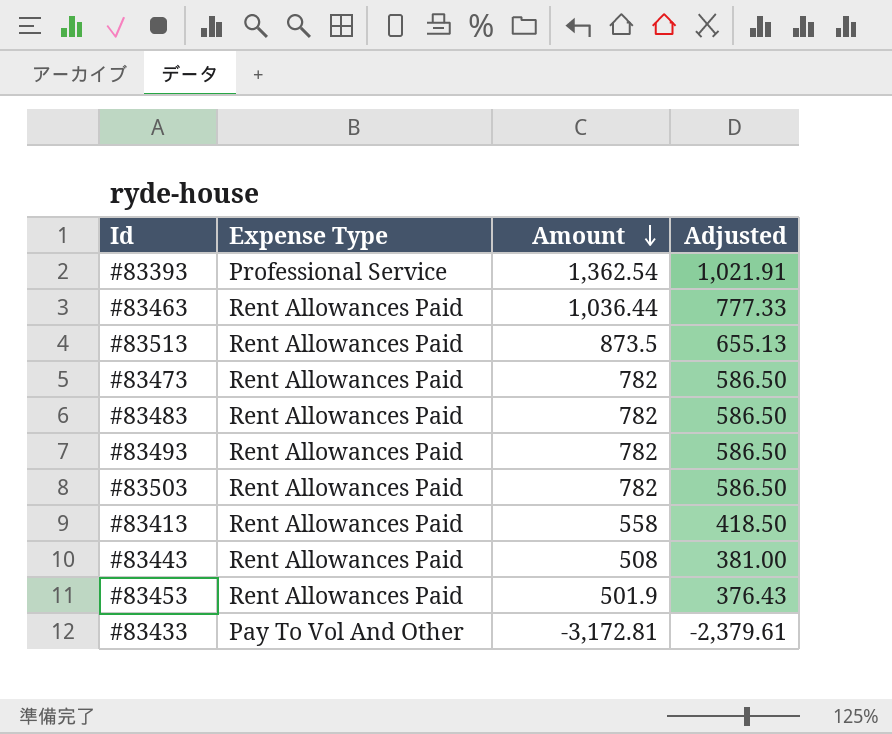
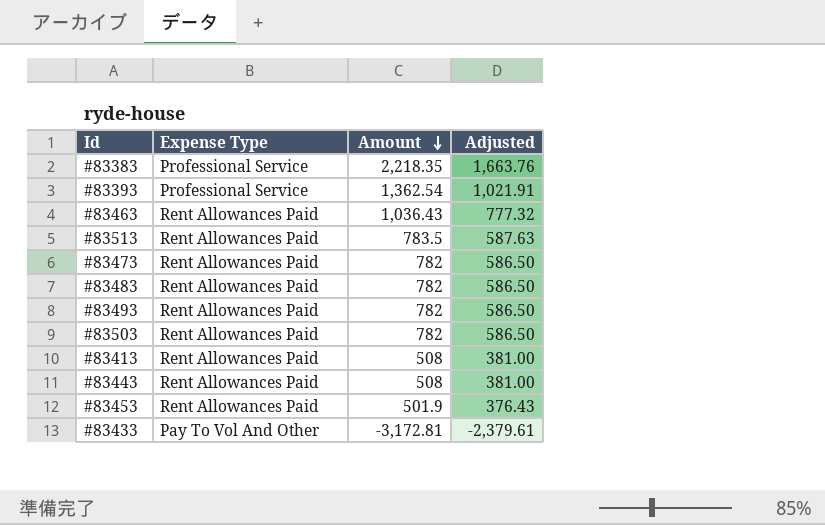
row #83383: none -> Professional Service | 2,218.35 | 1,663.76
#83463 | Amount: 1,036.44 -> 1,036.43
#83463 | Adjusted: 777.33 -> 777.32
#83513 | Amount: 873.5 -> 783.5
#83513 | Adjusted: 655.13 -> 587.63
#83413 | Amount: 558 -> 508
#83413 | Adjusted: 418.50 -> 381.00

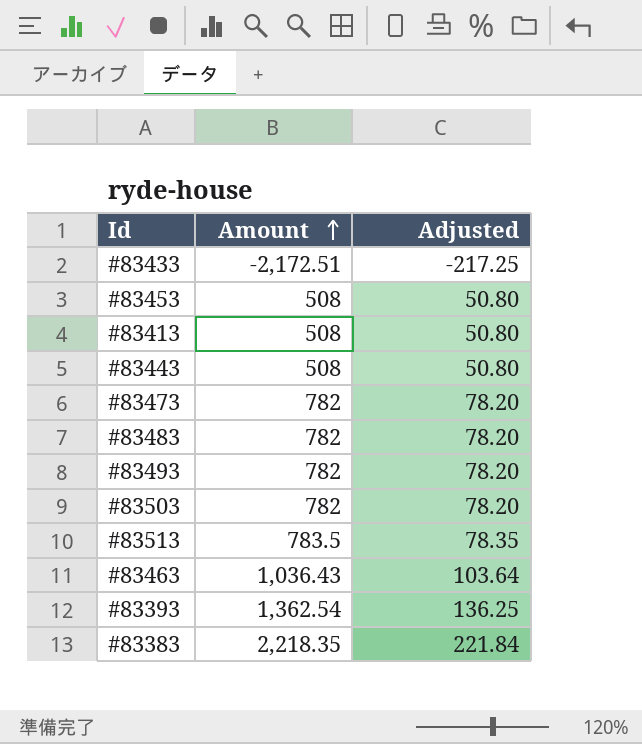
row order: Amount descending -> Amount ascending
column Expense Type | position: 2 -> none
column Adjusted | formula: [Amount] * 0.75 -> [Amount] * 0.1
#83433 | Amount: -3,172.81 -> -2,172.51
#83453 | Amount: 501.9 -> 508

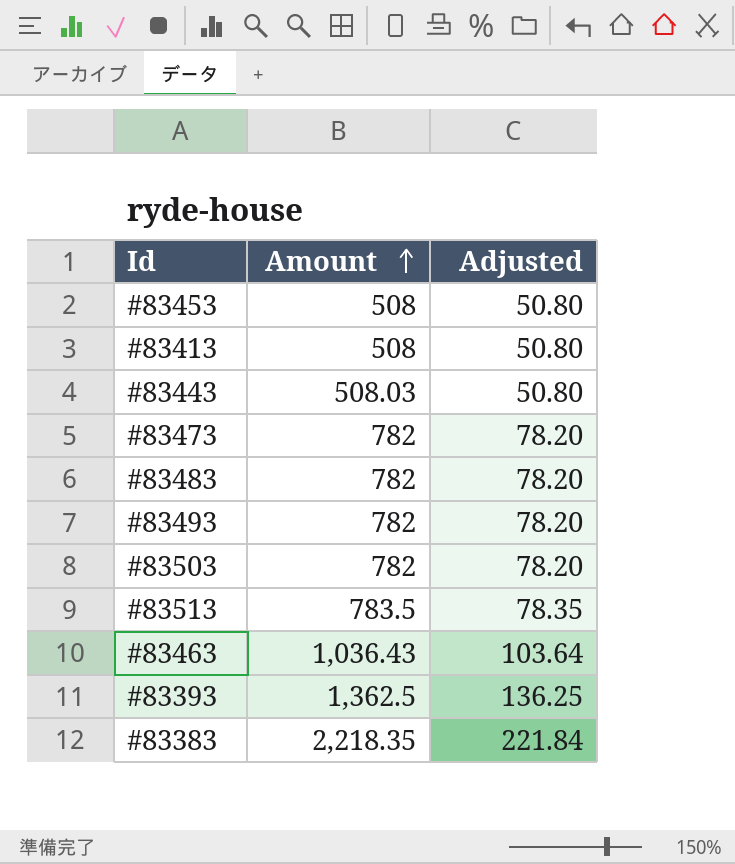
row #83433: -2,172.51 | -217.25 -> none
#83443 | Amount: 508 -> 508.03
#83393 | Amount: 1,362.54 -> 1,362.5

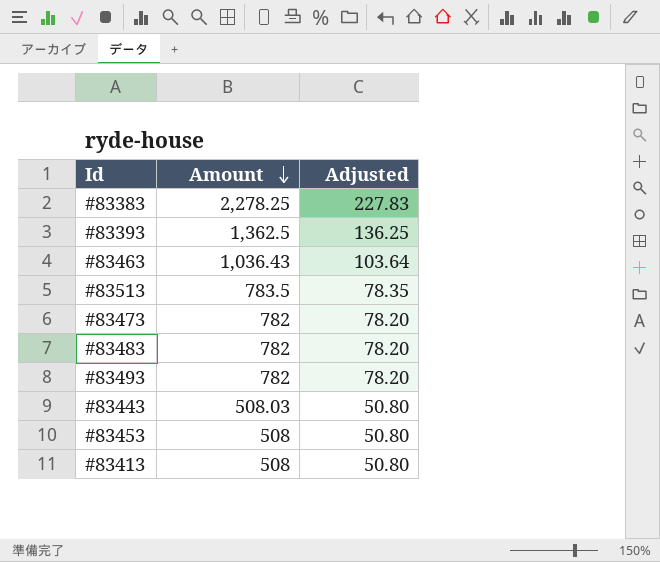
row order: Amount ascending -> Amount descending
row #83503: 782 | 78.20 -> none
#83383 | Amount: 2,218.35 -> 2,278.25
#83383 | Adjusted: 221.84 -> 227.83

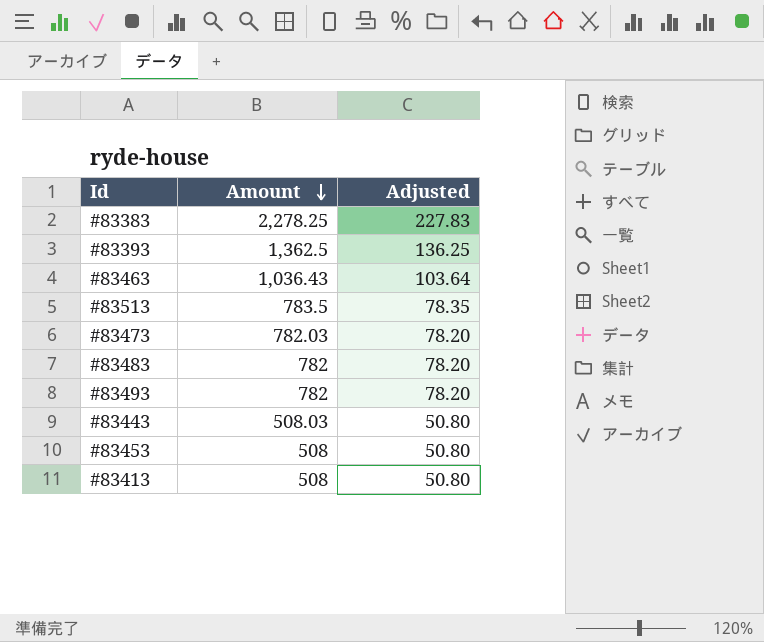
#83473 | Amount: 782 -> 782.03

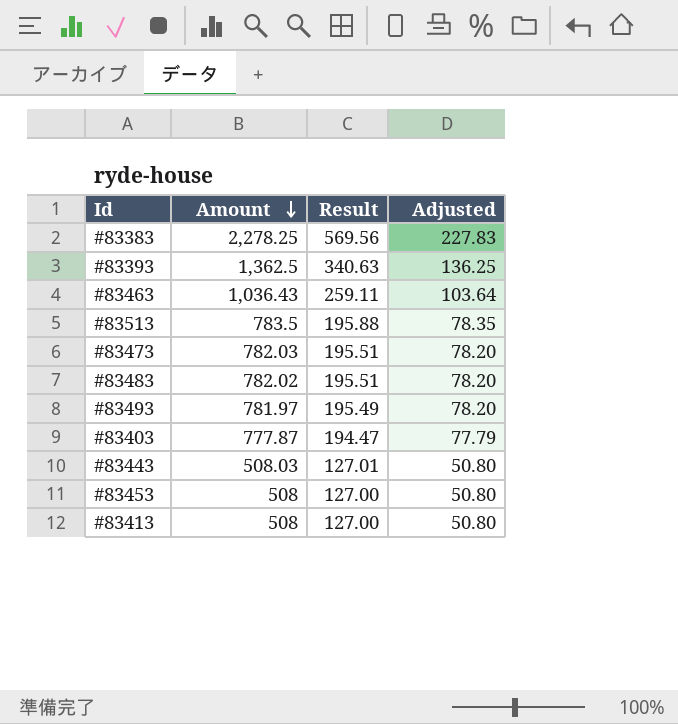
column Result | formula: none -> [Amount] * 0.25
#83483 | Amount: 782 -> 782.02
#83493 | Amount: 782 -> 781.97
row #83403: none -> 777.87 | 194.47 | 77.79

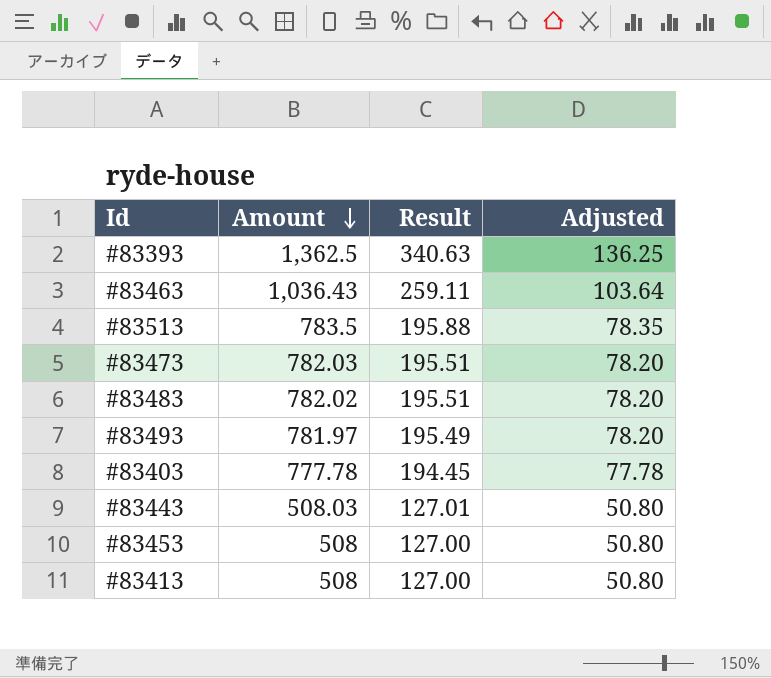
row #83383: 2,278.25 | 569.56 | 227.83 -> none
#83403 | Amount: 777.87 -> 777.78
#83403 | Result: 194.47 -> 194.45
#83403 | Adjusted: 77.79 -> 77.78

